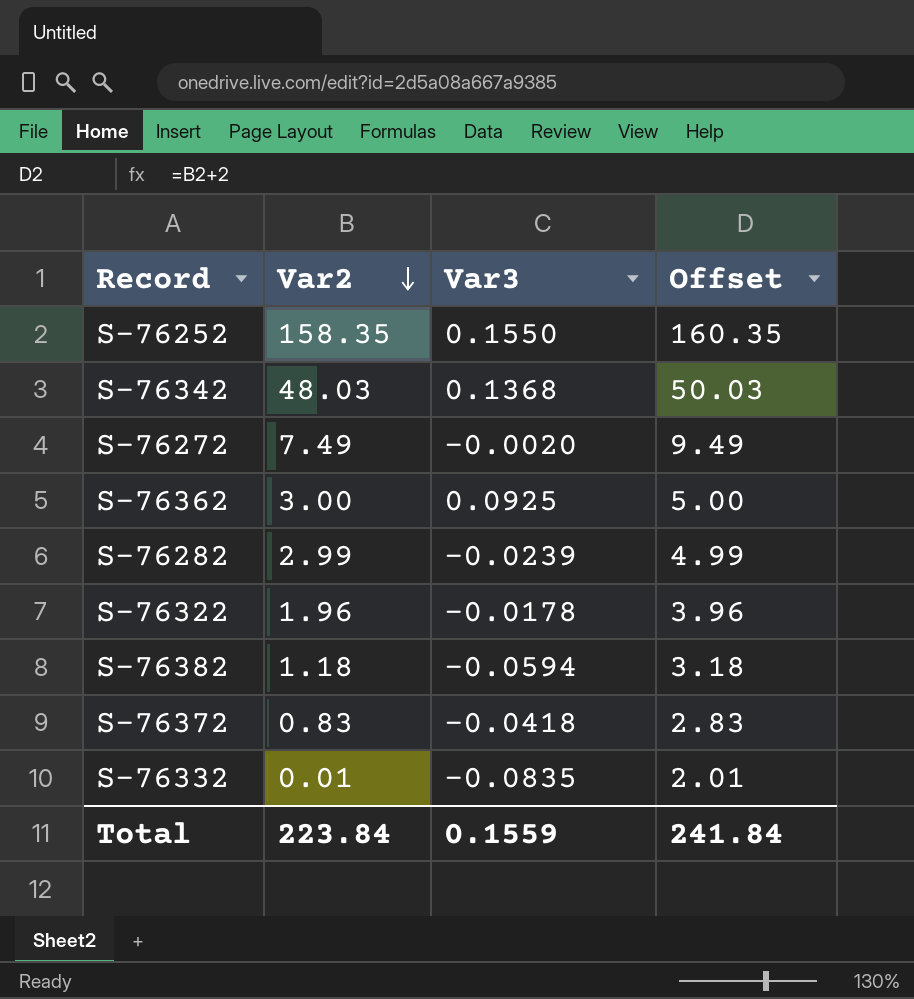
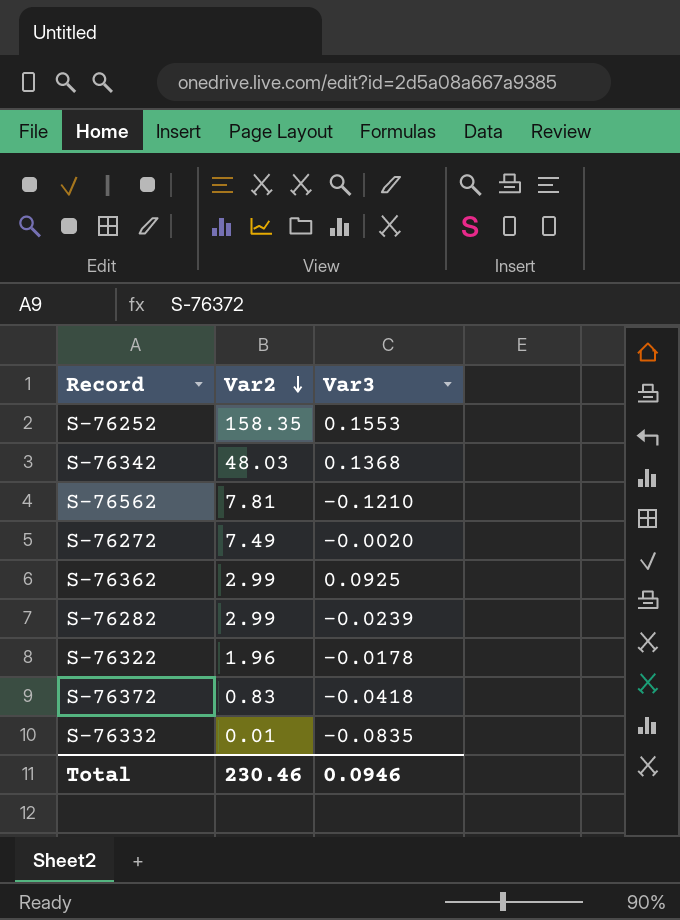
column Offset | formula: [Var2] + 2 -> none
row S-76382: 1.18 | -0.0594 | 3.18 -> none
S-76252 | Var3: 0.1550 -> 0.1553
row S-76562: none -> 7.81 | -0.1210
S-76362 | Var2: 3.00 -> 2.99
Total | Var2: 223.84 -> 230.46
Total | Var3: 0.1559 -> 0.0946

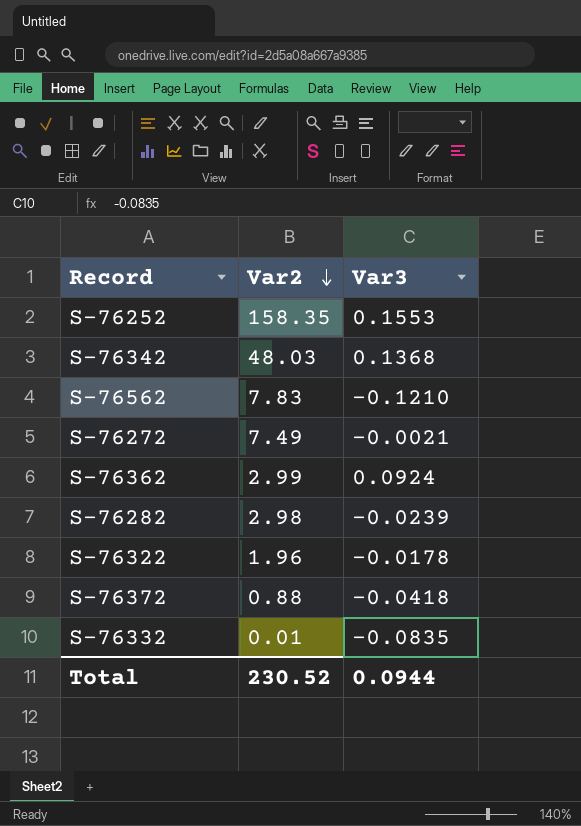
S-76562 | Var2: 7.81 -> 7.83
S-76272 | Var3: -0.0020 -> -0.0021
S-76362 | Var3: 0.0925 -> 0.0924
S-76282 | Var2: 2.99 -> 2.98
S-76372 | Var2: 0.83 -> 0.88
Total | Var2: 230.46 -> 230.52
Total | Var3: 0.0946 -> 0.0944

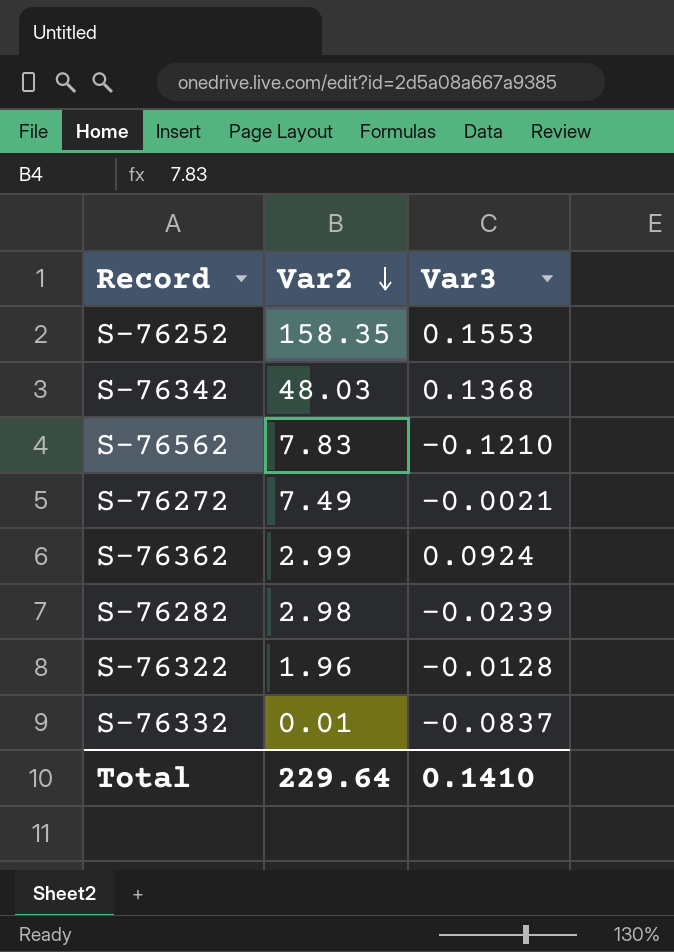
row S-76372: 0.88 | -0.0418 -> none
S-76322 | Var3: -0.0178 -> -0.0128
S-76332 | Var3: -0.0835 -> -0.0837
Total | Var2: 230.52 -> 229.64
Total | Var3: 0.0944 -> 0.1410

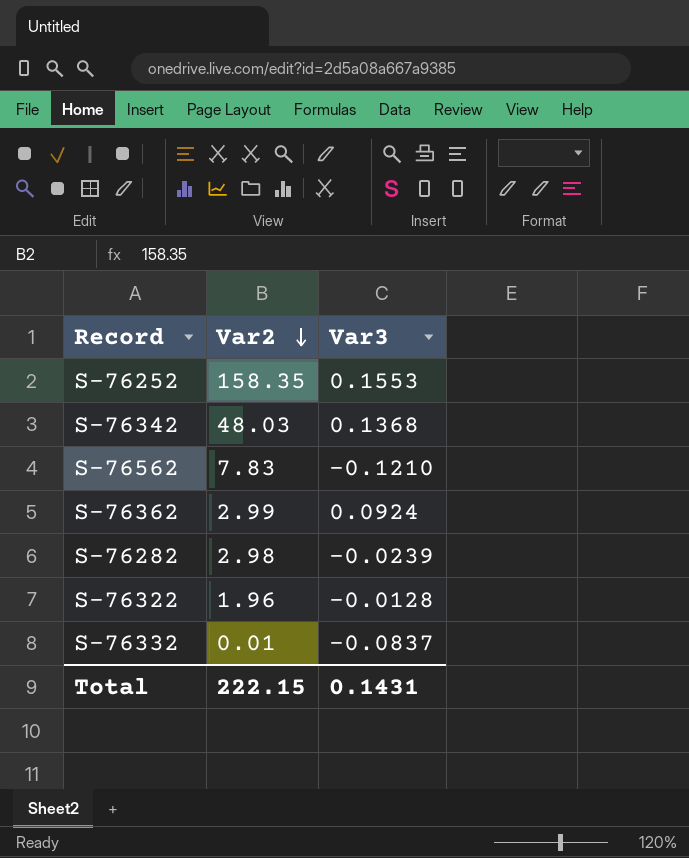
row S-76272: 7.49 | -0.0021 -> none
Total | Var2: 229.64 -> 222.15
Total | Var3: 0.1410 -> 0.1431

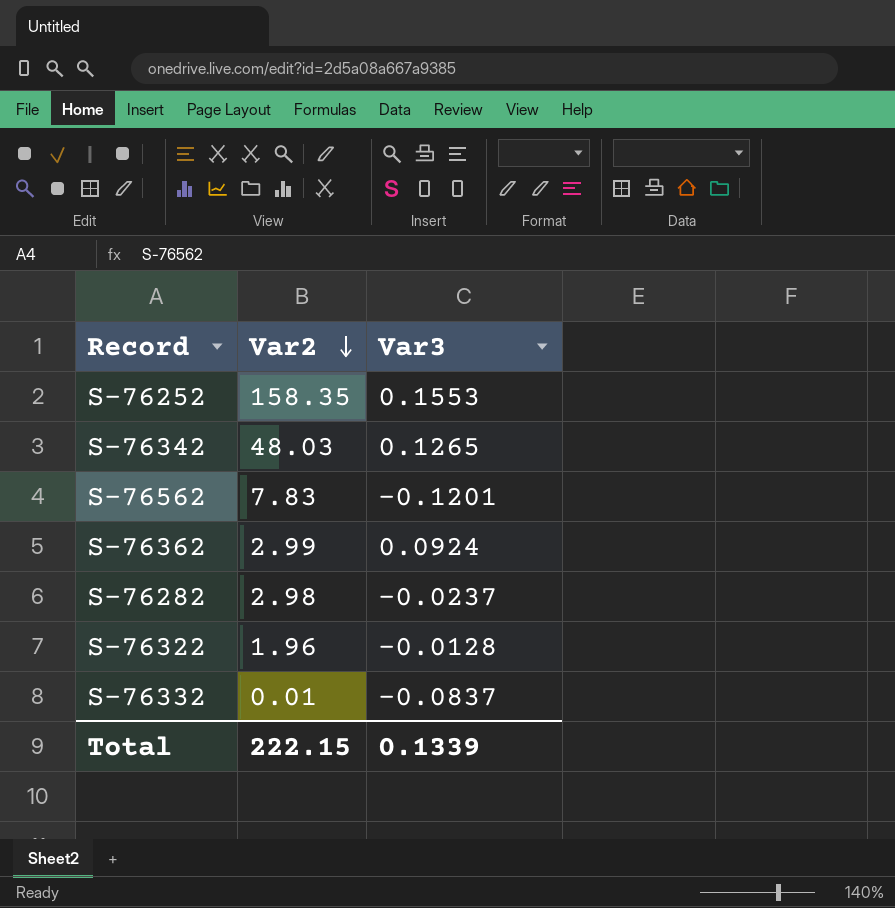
S-76342 | Var3: 0.1368 -> 0.1265
S-76562 | Var3: -0.1210 -> -0.1201
S-76282 | Var3: -0.0239 -> -0.0237
Total | Var3: 0.1431 -> 0.1339

